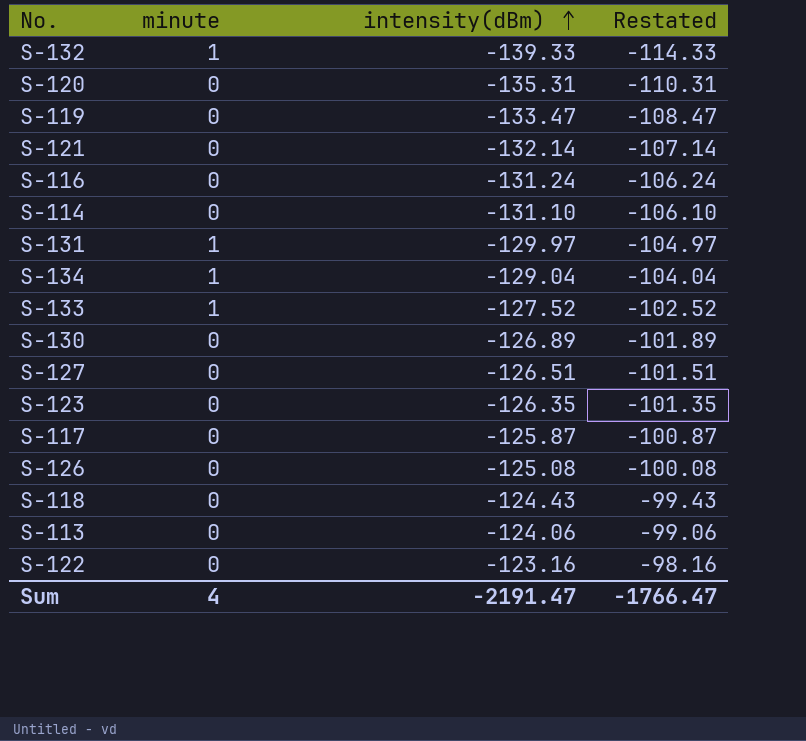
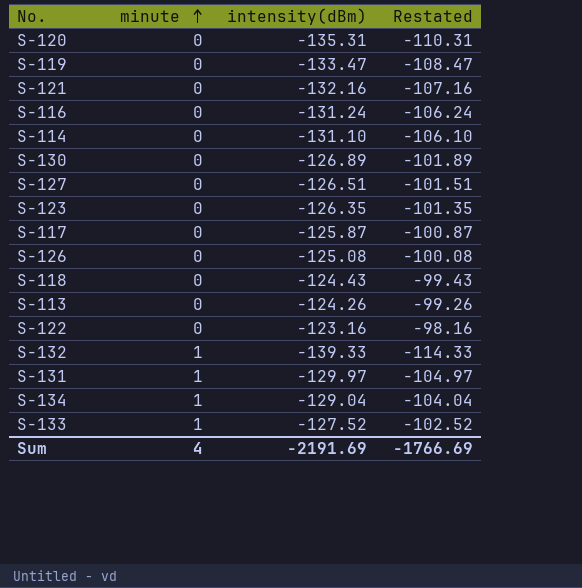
row order: intensity(dBm) ascending -> minute ascending
S-121 | intensity(dBm): -132.14 -> -132.16
S-121 | Restated: -107.14 -> -107.16
S-113 | intensity(dBm): -124.06 -> -124.26
S-113 | Restated: -99.06 -> -99.26
Sum | intensity(dBm): -2191.47 -> -2191.69
Sum | Restated: -1766.47 -> -1766.69

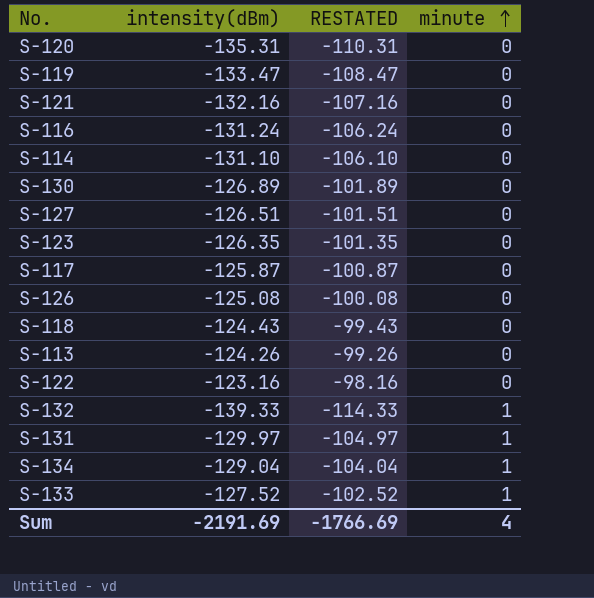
column name: Restated -> RESTATED
column minute | position: 2 -> 4

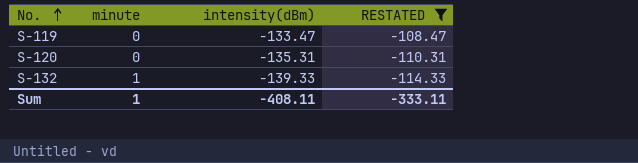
filter: none -> RESTATED <= -108.47
row order: minute ascending -> No. ascending
column minute | position: 4 -> 2
Sum | minute: 4 -> 1
Sum | intensity(dBm): -2191.69 -> -408.11
Sum | RESTATED: -1766.69 -> -333.11

